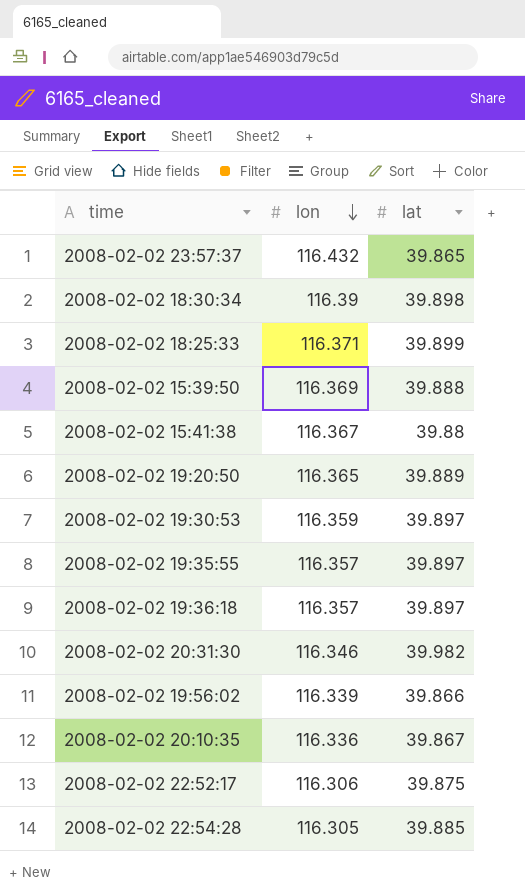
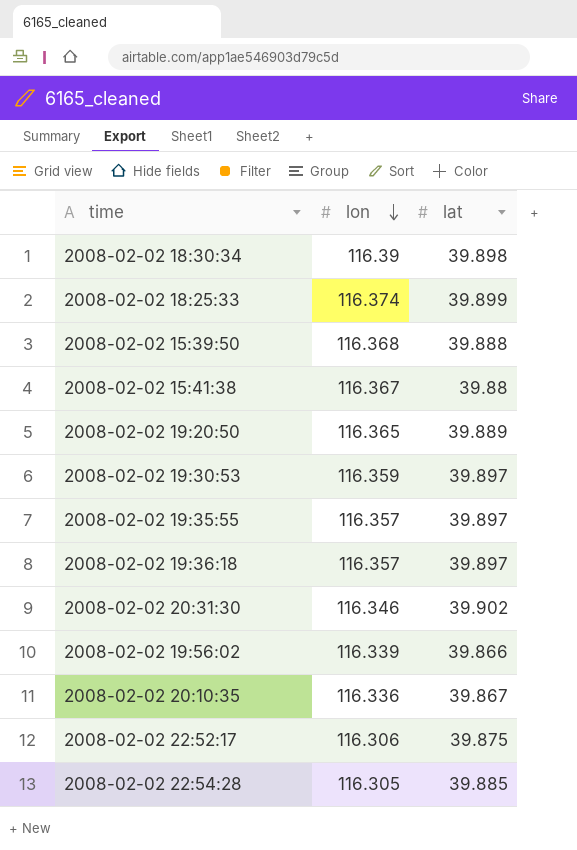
row 2008-02-02 23:57:37: 116.432 | 39.865 -> none
2008-02-02 18:25:33 | lon: 116.371 -> 116.374
2008-02-02 15:39:50 | lon: 116.369 -> 116.368
2008-02-02 20:31:30 | lat: 39.982 -> 39.902

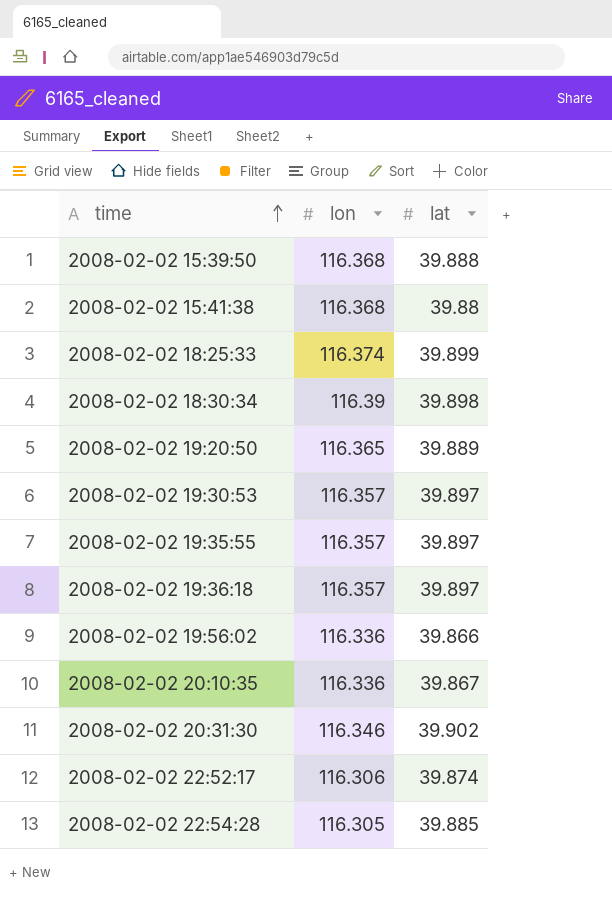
row order: lon descending -> time ascending
2008-02-02 15:41:38 | lon: 116.367 -> 116.368
2008-02-02 19:30:53 | lon: 116.359 -> 116.357
2008-02-02 19:56:02 | lon: 116.339 -> 116.336
2008-02-02 22:52:17 | lat: 39.875 -> 39.874

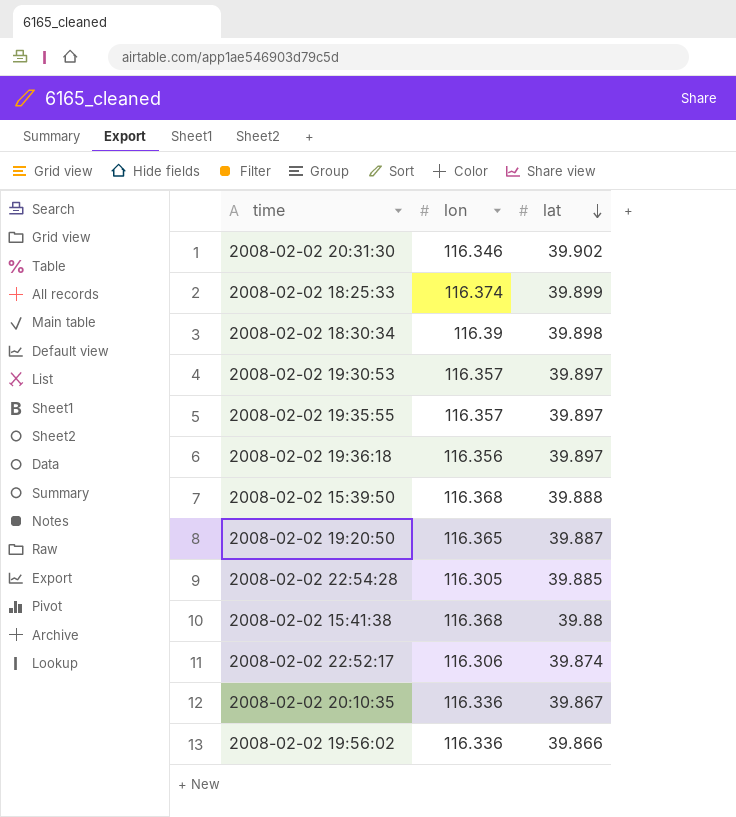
row order: time ascending -> lat descending
2008-02-02 19:36:18 | lon: 116.357 -> 116.356
2008-02-02 19:20:50 | lat: 39.889 -> 39.887

